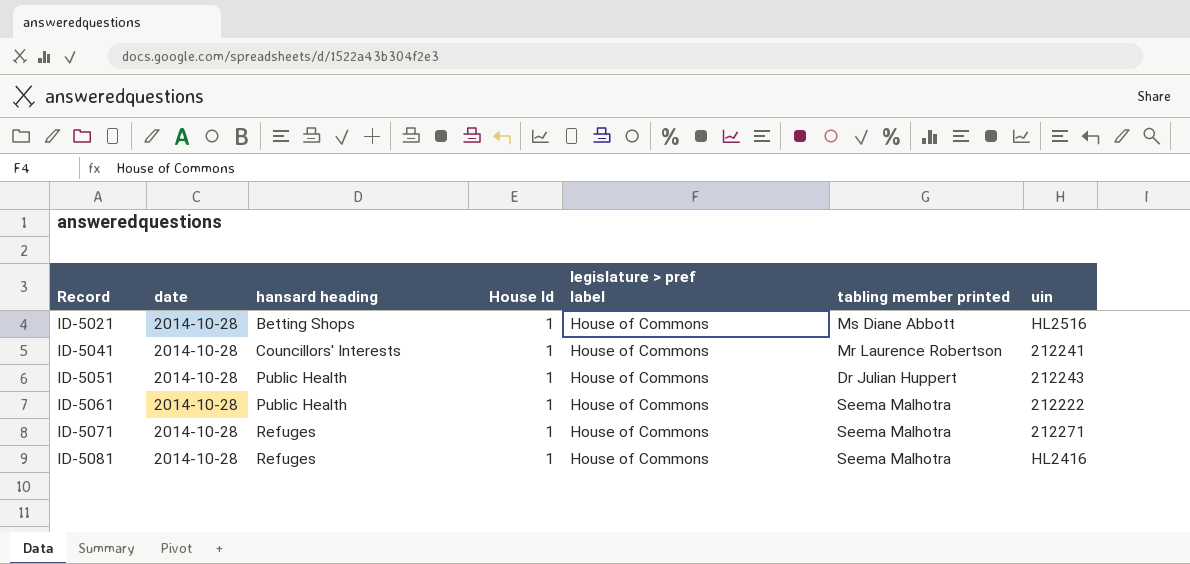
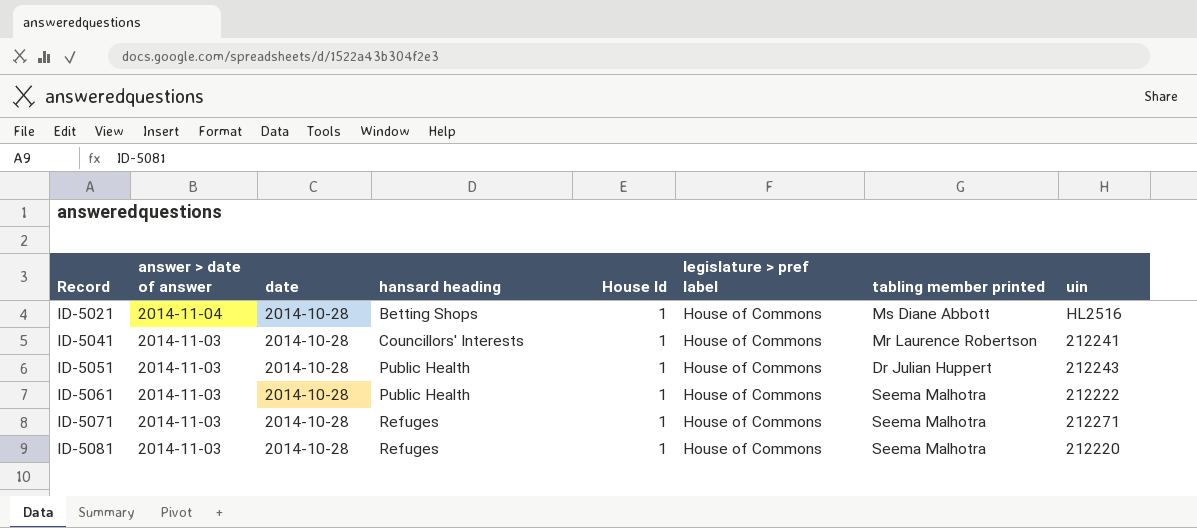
column answer > date of answer | position: none -> 2
ID-5081 | uin: HL2416 -> 212220

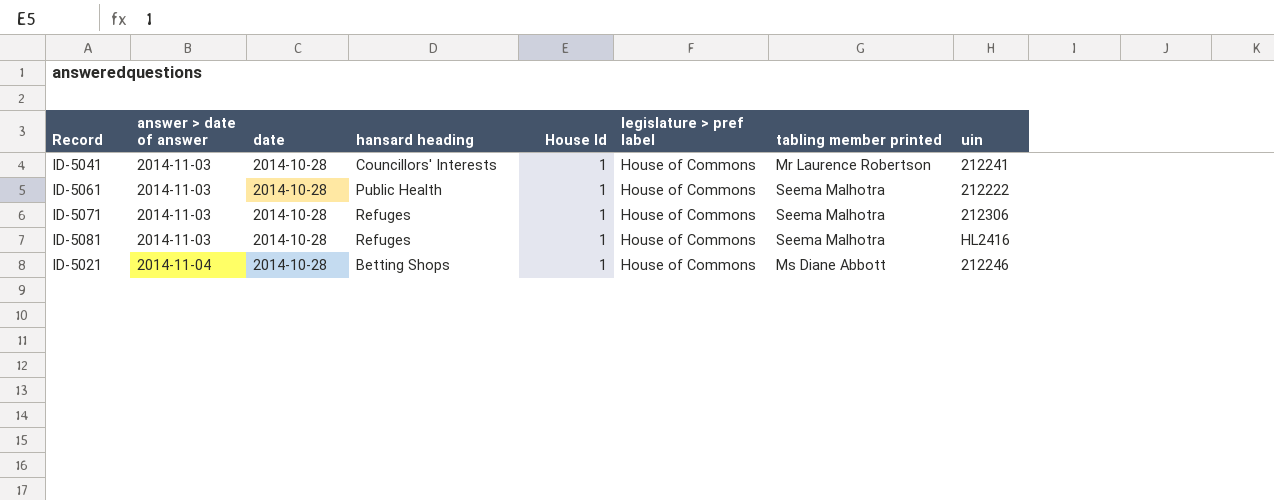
row order: Record ascending -> answer > date of answer ascending
row ID-5051: 2014-11-03 | 2014-10-28 | Public Health | 1 | House of Commons | Dr Julian Huppert | 212243 -> none
ID-5071 | uin: 212271 -> 212306
ID-5081 | uin: 212220 -> HL2416
ID-5021 | uin: HL2516 -> 212246

